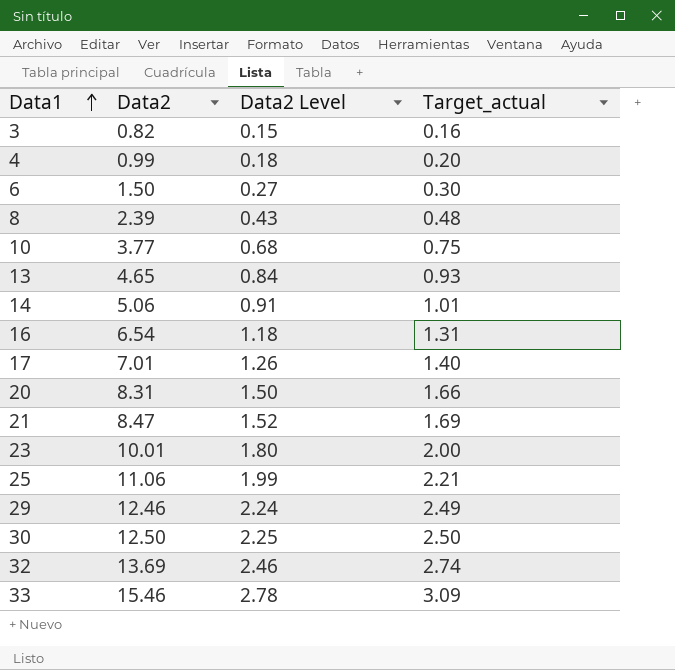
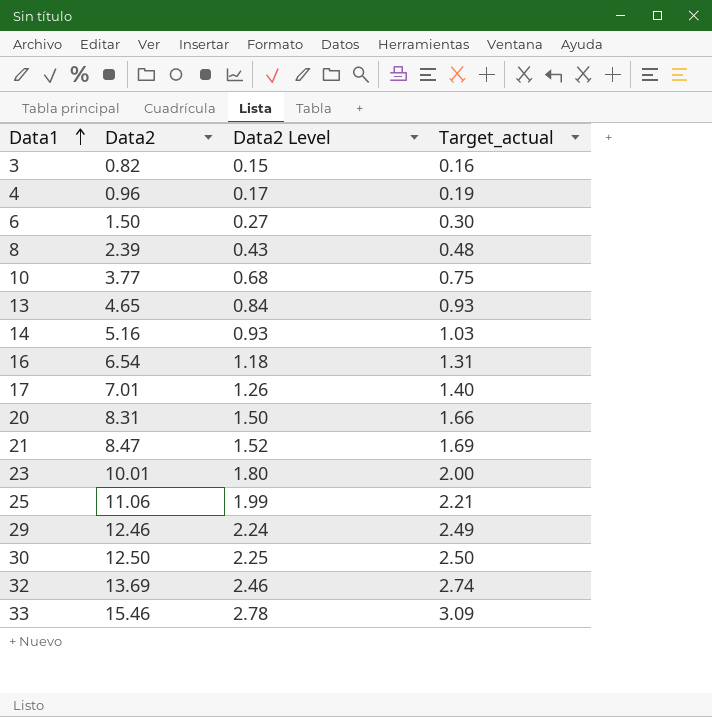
4 | Data2: 0.99 -> 0.96
4 | Data2 Level: 0.18 -> 0.17
4 | Target_actual: 0.20 -> 0.19
14 | Data2: 5.06 -> 5.16
14 | Data2 Level: 0.91 -> 0.93
14 | Target_actual: 1.01 -> 1.03

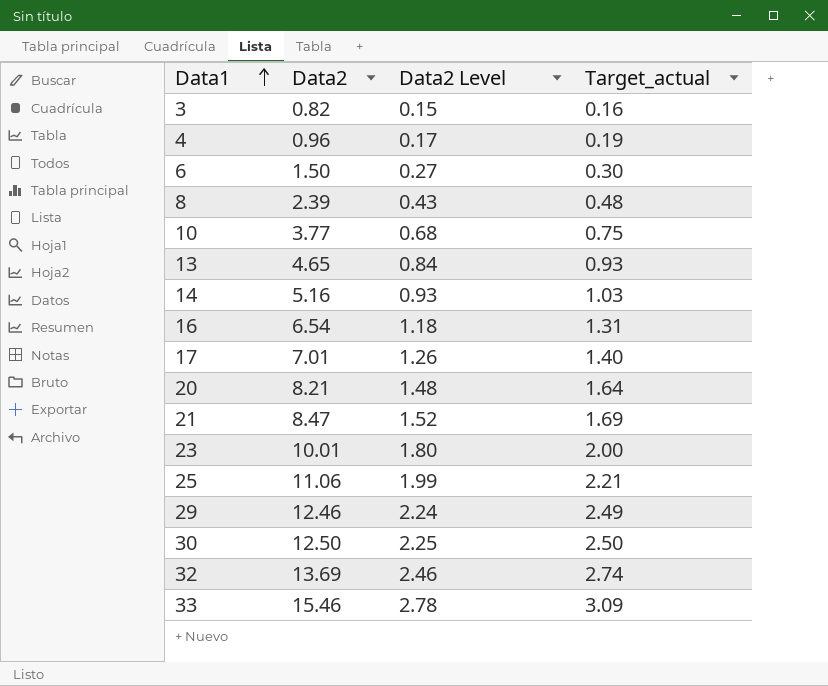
20 | Data2: 8.31 -> 8.21
20 | Data2 Level: 1.50 -> 1.48
20 | Target_actual: 1.66 -> 1.64

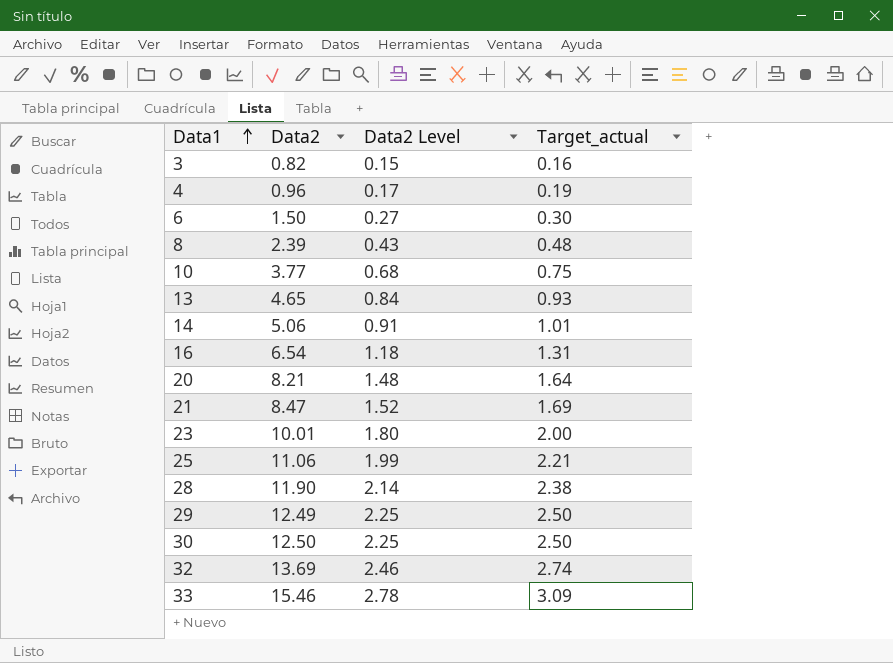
row 17: 7.01 | 1.26 | 1.40 -> none
14 | Data2: 5.16 -> 5.06
14 | Data2 Level: 0.93 -> 0.91
14 | Target_actual: 1.03 -> 1.01
row 28: none -> 11.90 | 2.14 | 2.38
29 | Data2: 12.46 -> 12.49
29 | Data2 Level: 2.24 -> 2.25
29 | Target_actual: 2.49 -> 2.50

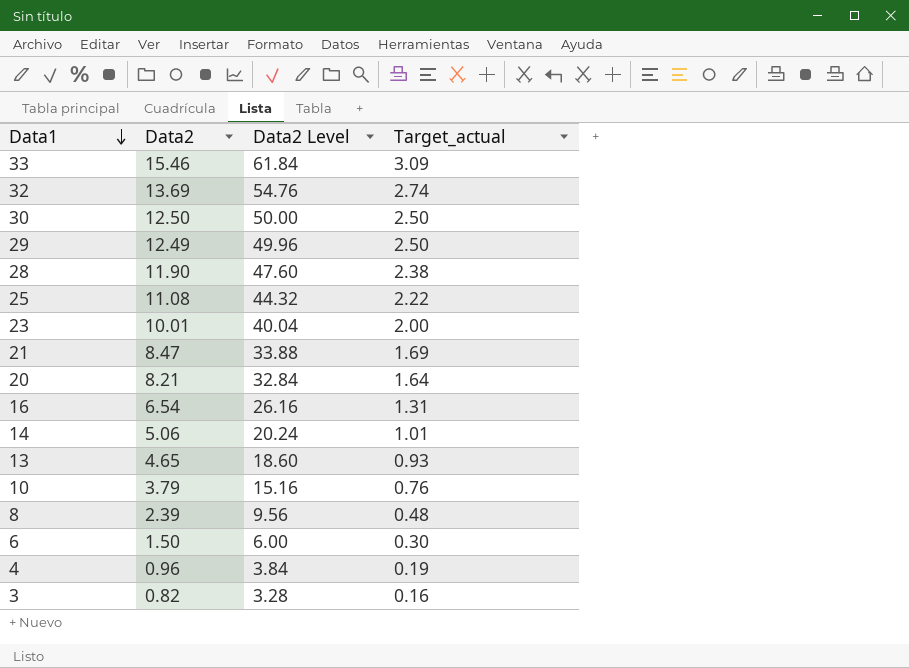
row order: Data1 ascending -> Data1 descending
column Data2 Level | formula: [Data2] * 0.18 -> [Data2] * 4
25 | Data2: 11.06 -> 11.08
25 | Target_actual: 2.21 -> 2.22
10 | Data2: 3.77 -> 3.79
10 | Target_actual: 0.75 -> 0.76

